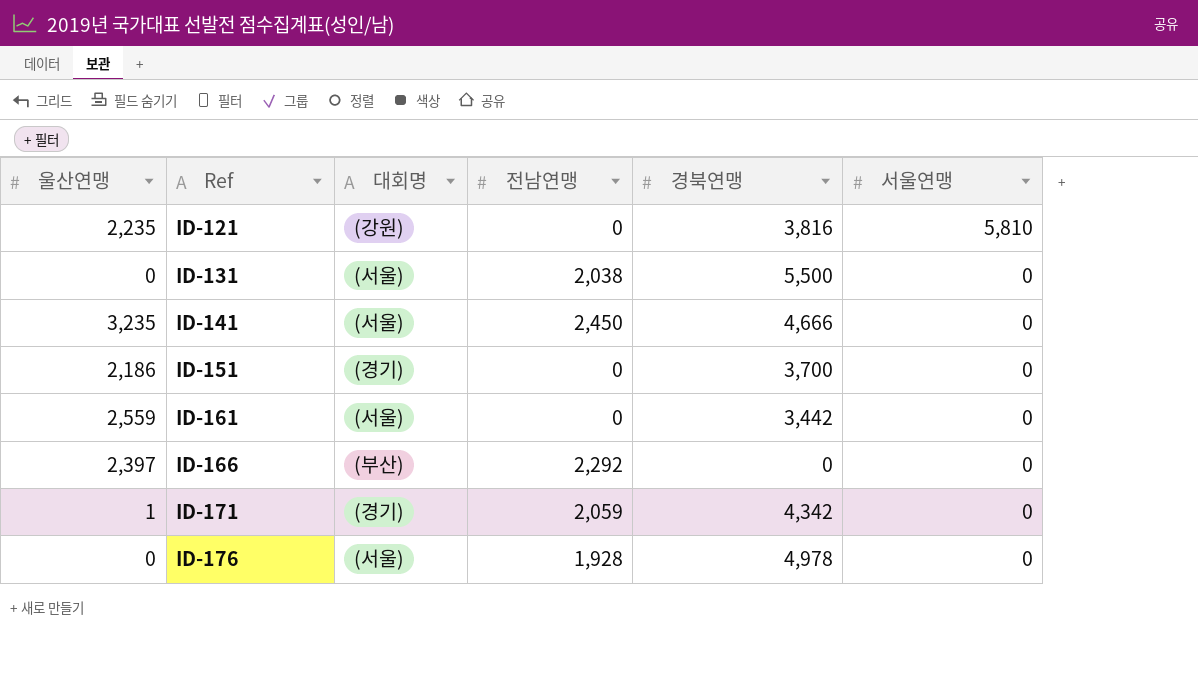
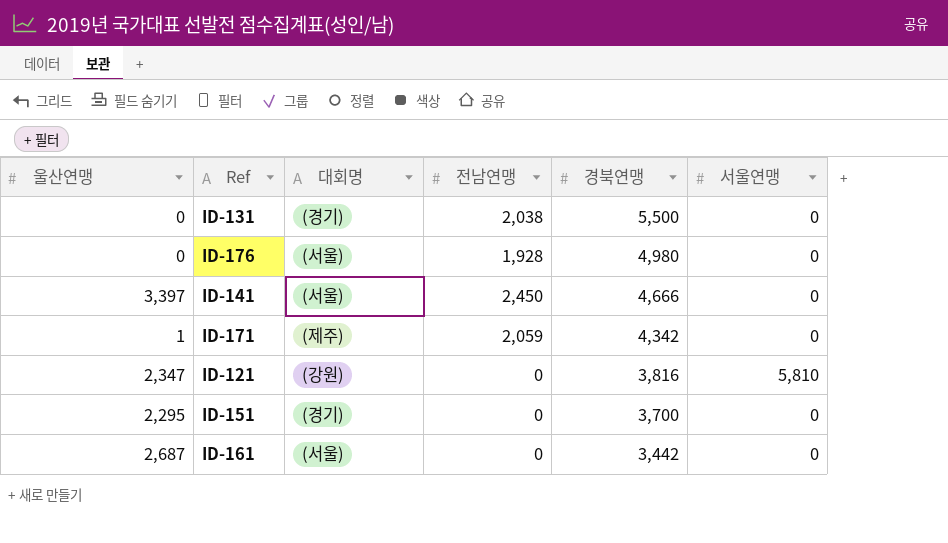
row order: Ref ascending -> 경북연맹 descending
row ID-166: 2,397 | (부산) | 2,292 | 0 | 0 -> none
ID-131 | 대회명: (서울) -> (경기)
ID-176 | 경북연맹: 4,978 -> 4,980
ID-141 | 울산연맹: 3,235 -> 3,397
ID-171 | 대회명: (경기) -> (제주)
ID-121 | 울산연맹: 2,235 -> 2,347
ID-151 | 울산연맹: 2,186 -> 2,295
ID-161 | 울산연맹: 2,559 -> 2,687

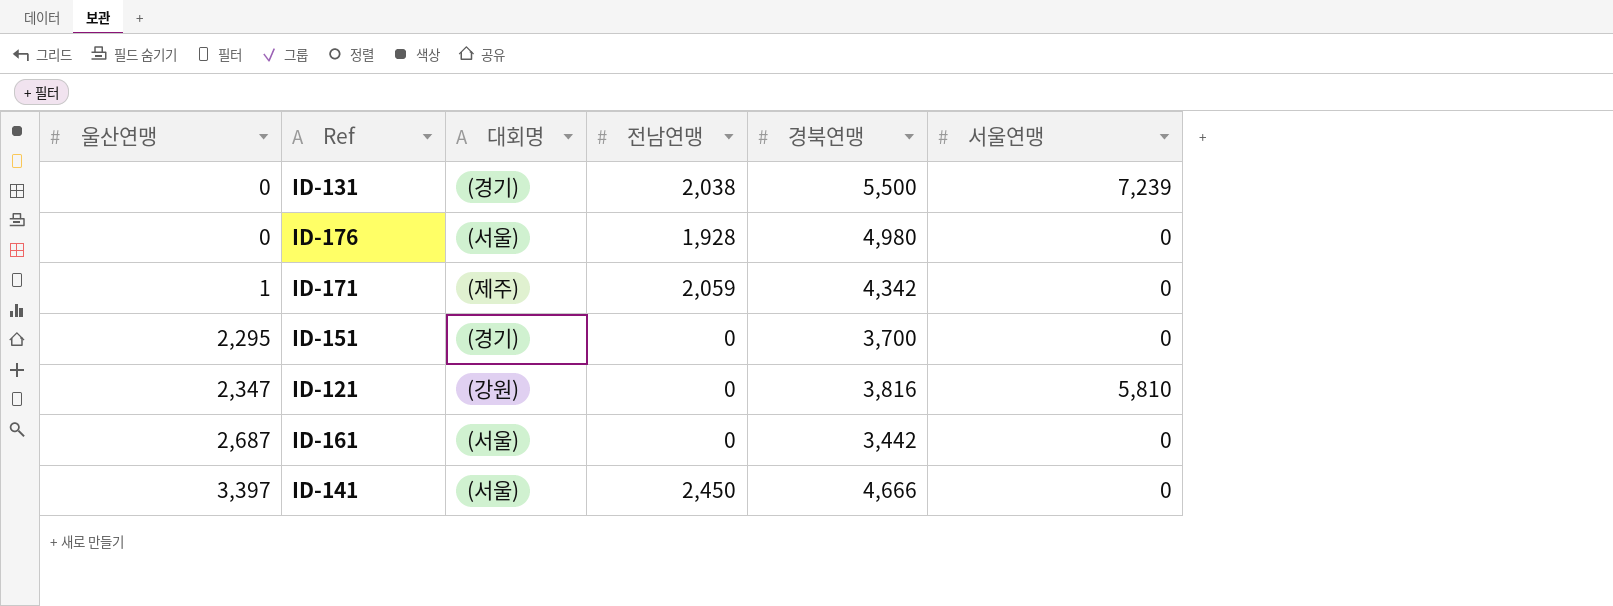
row order: 경북연맹 descending -> 울산연맹 ascending
ID-131 | 서울연맹: 0 -> 7,239

